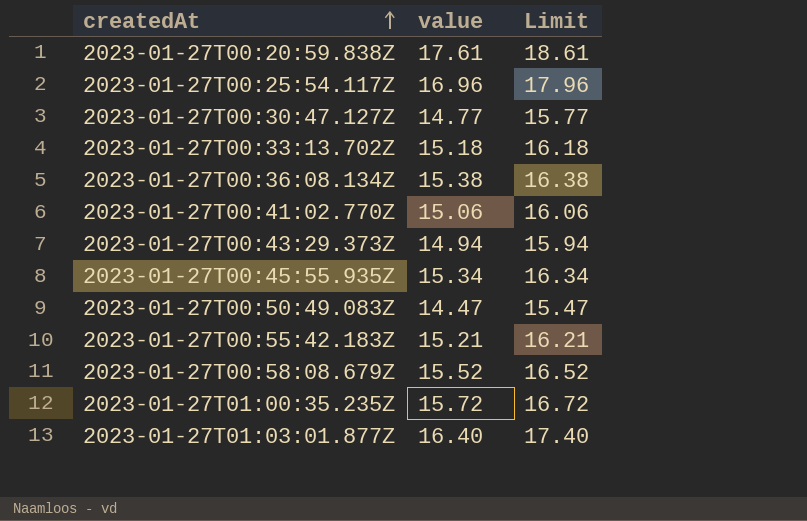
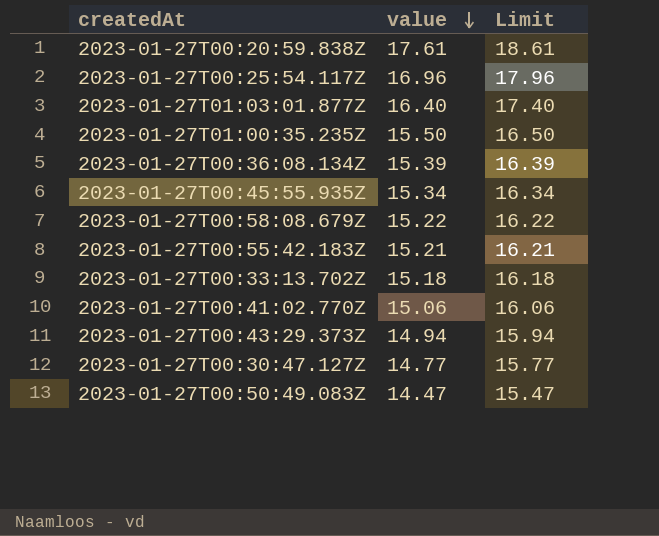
row order: createdAt ascending -> value descending
2023-01-27T01:00:35.235Z | value: 15.72 -> 15.50
2023-01-27T01:00:35.235Z | Limit: 16.72 -> 16.50
2023-01-27T00:36:08.134Z | value: 15.38 -> 15.39
2023-01-27T00:36:08.134Z | Limit: 16.38 -> 16.39
2023-01-27T00:58:08.679Z | value: 15.52 -> 15.22
2023-01-27T00:58:08.679Z | Limit: 16.52 -> 16.22

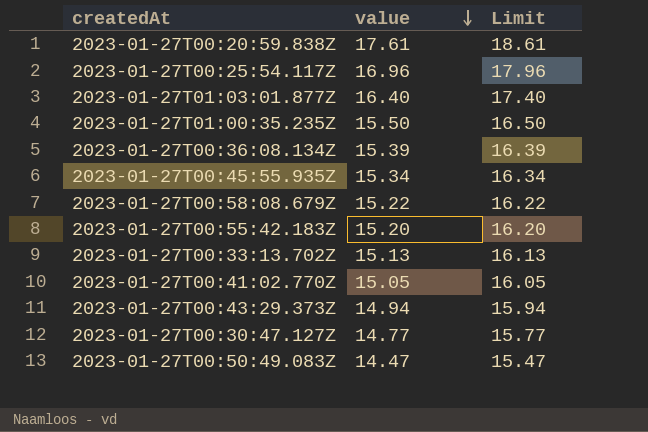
2023-01-27T00:55:42.183Z | value: 15.21 -> 15.20
2023-01-27T00:55:42.183Z | Limit: 16.21 -> 16.20
2023-01-27T00:33:13.702Z | value: 15.18 -> 15.13
2023-01-27T00:33:13.702Z | Limit: 16.18 -> 16.13
2023-01-27T00:41:02.770Z | value: 15.06 -> 15.05
2023-01-27T00:41:02.770Z | Limit: 16.06 -> 16.05

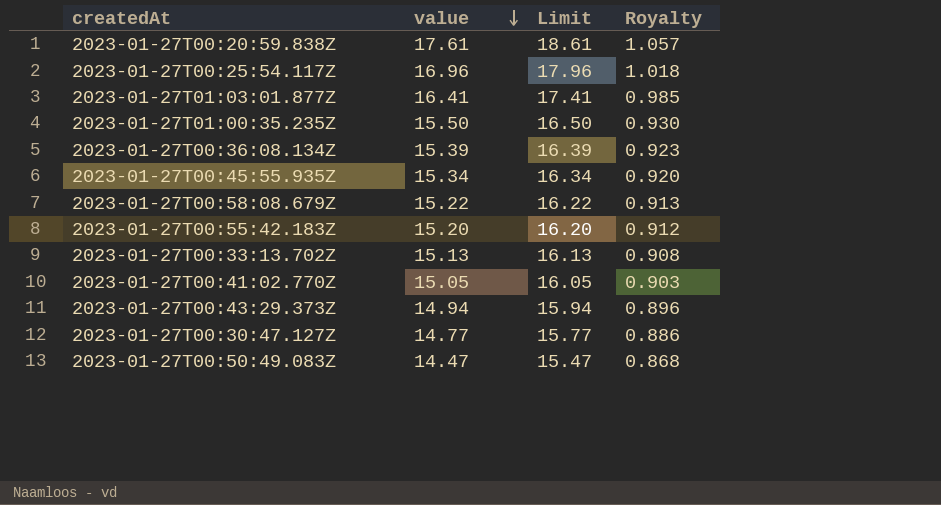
column Royalty | formula: none -> [value] * 0.06
2023-01-27T01:03:01.877Z | value: 16.40 -> 16.41
2023-01-27T01:03:01.877Z | Limit: 17.40 -> 17.41

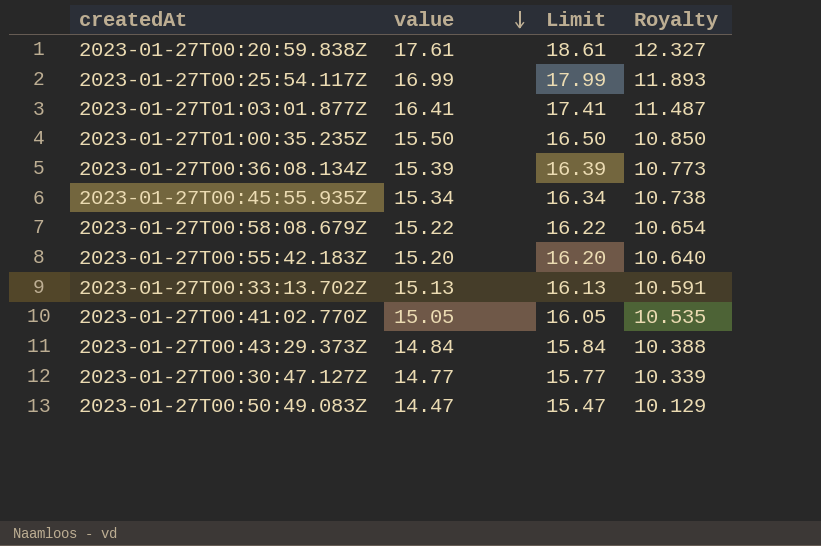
column Royalty | formula: [value] * 0.06 -> [value] * 0.7
2023-01-27T00:25:54.117Z | value: 16.96 -> 16.99
2023-01-27T00:25:54.117Z | Limit: 17.96 -> 17.99
2023-01-27T00:43:29.373Z | value: 14.94 -> 14.84
2023-01-27T00:43:29.373Z | Limit: 15.94 -> 15.84

